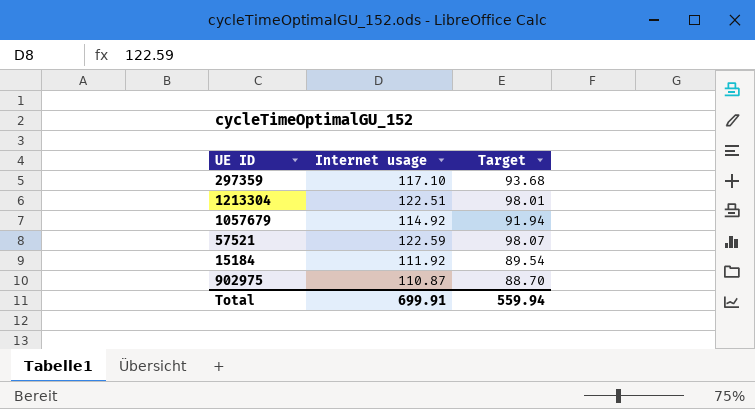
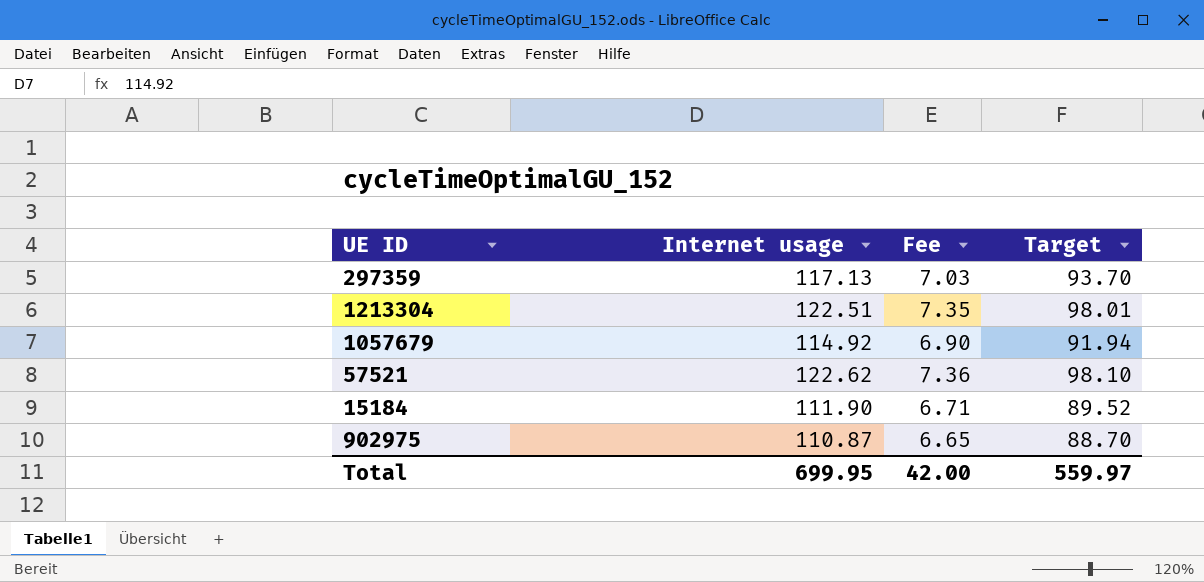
column Fee | formula: none -> [Internet usage] * 0.06
297359 | Internet usage: 117.10 -> 117.13
297359 | Target: 93.68 -> 93.70
57521 | Internet usage: 122.59 -> 122.62
57521 | Target: 98.07 -> 98.10
15184 | Internet usage: 111.92 -> 111.90
15184 | Target: 89.54 -> 89.52
Total | Internet usage: 699.91 -> 699.95
Total | Target: 559.94 -> 559.97

